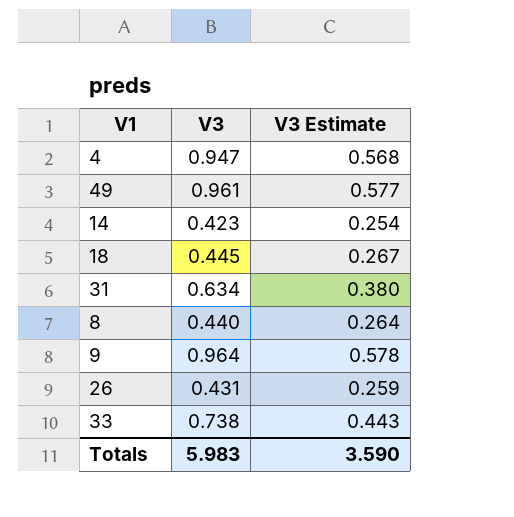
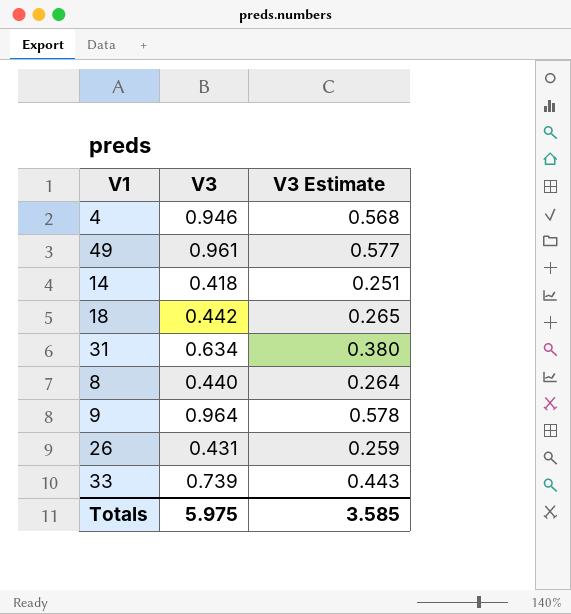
4 | V3: 0.947 -> 0.946
14 | V3: 0.423 -> 0.418
14 | V3 Estimate: 0.254 -> 0.251
18 | V3: 0.445 -> 0.442
18 | V3 Estimate: 0.267 -> 0.265
33 | V3: 0.738 -> 0.739
Totals | V3: 5.983 -> 5.975
Totals | V3 Estimate: 3.590 -> 3.585

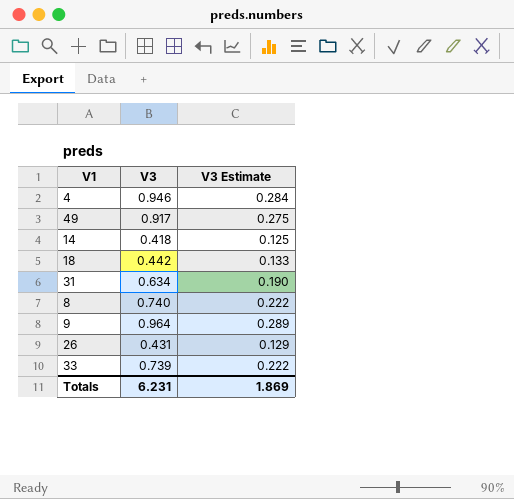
column V3 Estimate | formula: [V3] * 0.6 -> [V3] * 0.3
49 | V3: 0.961 -> 0.917
8 | V3: 0.440 -> 0.740
Totals | V3: 5.975 -> 6.231
Totals | V3 Estimate: 3.585 -> 1.869

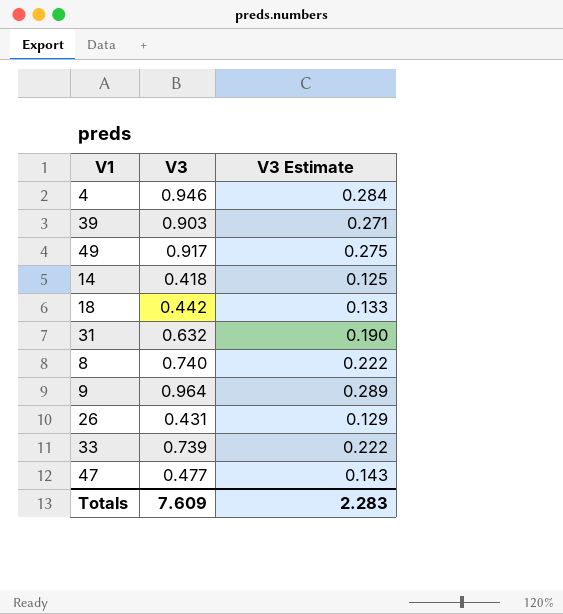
row 39: none -> 0.903 | 0.271
31 | V3: 0.634 -> 0.632
row 47: none -> 0.477 | 0.143
Totals | V3: 6.231 -> 7.609
Totals | V3 Estimate: 1.869 -> 2.283

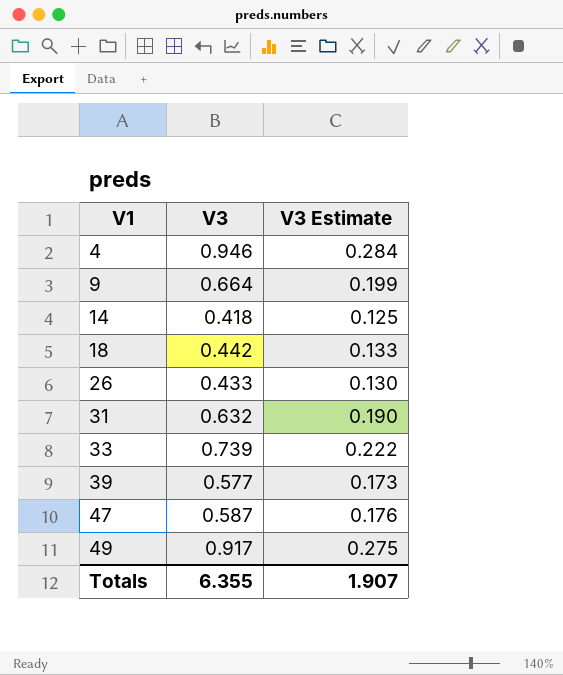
row order: none -> V1 ascending
row 8: 0.740 | 0.222 -> none
9 | V3: 0.964 -> 0.664
9 | V3 Estimate: 0.289 -> 0.199
26 | V3: 0.431 -> 0.433
26 | V3 Estimate: 0.129 -> 0.130
39 | V3: 0.903 -> 0.577
39 | V3 Estimate: 0.271 -> 0.173
47 | V3: 0.477 -> 0.587
47 | V3 Estimate: 0.143 -> 0.176
Totals | V3: 7.609 -> 6.355
Totals | V3 Estimate: 2.283 -> 1.907

